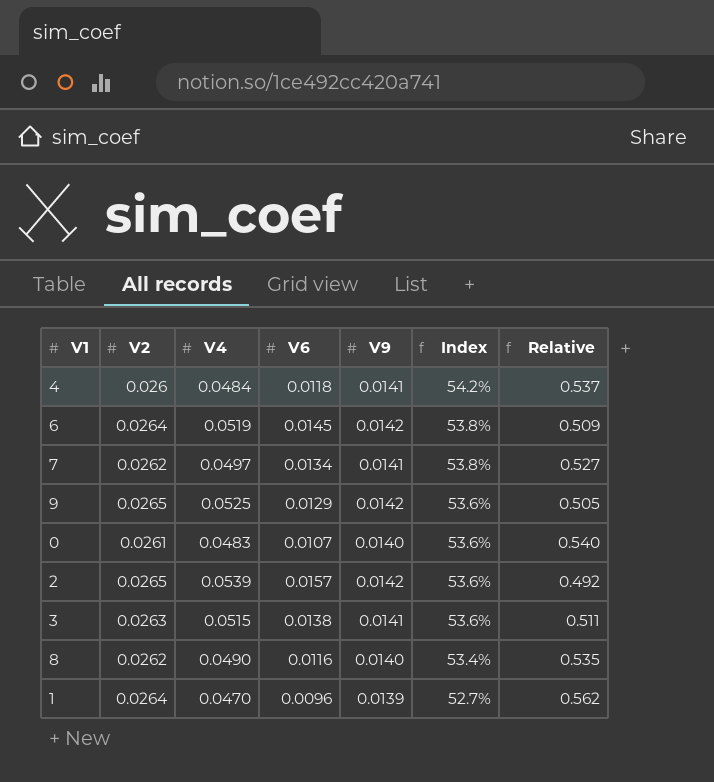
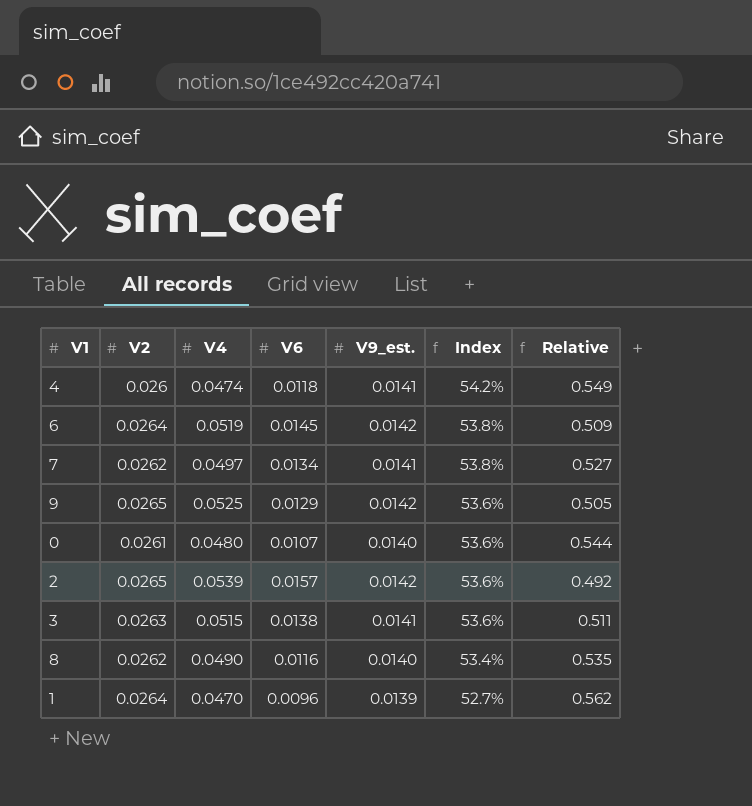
column name: V9 -> V9_est.
4 | V4: 0.0484 -> 0.0474
4 | Relative: 0.537 -> 0.549
0 | V4: 0.0483 -> 0.0480
0 | Relative: 0.540 -> 0.544

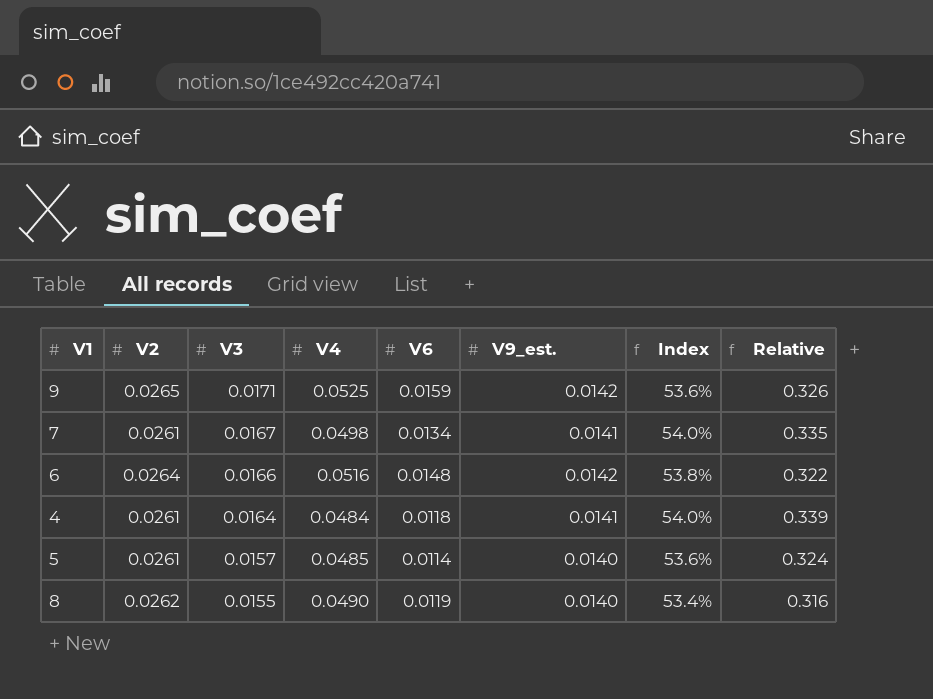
row order: Index descending -> V3 descending
column V3 | position: none -> 3
column Relative | formula: [V2] / [V4] -> [V3] / [V4]
row 0: 0.0261 | 0.0480 | 0.0107 | 0.0140 | 53.6% | 0.544 -> none
row 2: 0.0265 | 0.0539 | 0.0157 | 0.0142 | 53.6% | 0.492 -> none
row 3: 0.0263 | 0.0515 | 0.0138 | 0.0141 | 53.6% | 0.511 -> none
row 1: 0.0264 | 0.0470 | 0.0096 | 0.0139 | 52.7% | 0.562 -> none
9 | V6: 0.0129 -> 0.0159
7 | V2: 0.0262 -> 0.0261
7 | V4: 0.0497 -> 0.0498
7 | Index: 53.8% -> 54.0%
6 | V4: 0.0519 -> 0.0516
6 | V6: 0.0145 -> 0.0148
4 | V2: 0.026 -> 0.0261
4 | V4: 0.0474 -> 0.0484
4 | Index: 54.2% -> 54.0%
row 5: none -> 0.0261 | 0.0157 | 0.0485 | 0.0114 | 0.0140 | 53.6% | 0.324
8 | V6: 0.0116 -> 0.0119

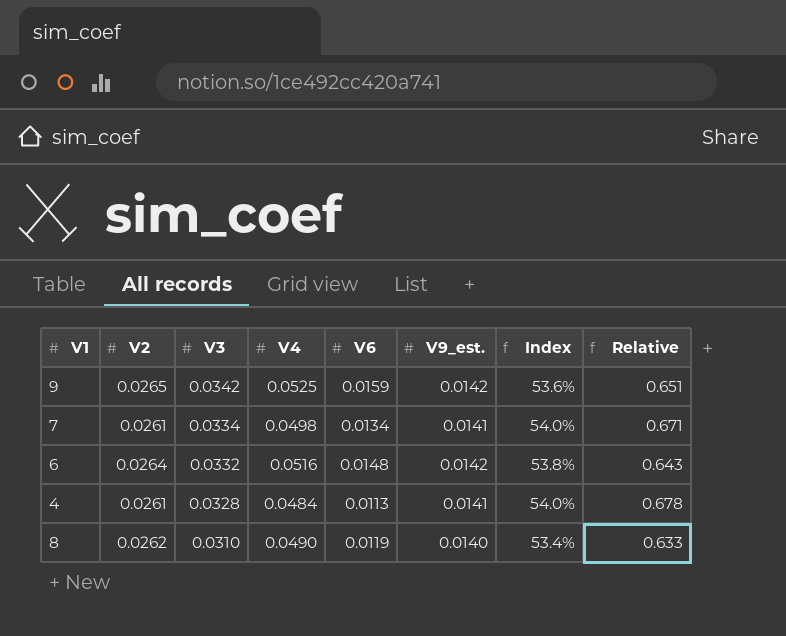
row 5: 0.0261 | 0.0157 | 0.0485 | 0.0114 | 0.0140 | 53.6% | 0.324 -> none
9 | V3: 0.0171 -> 0.0342
9 | Relative: 0.326 -> 0.651
7 | V3: 0.0167 -> 0.0334
7 | Relative: 0.335 -> 0.671
6 | V3: 0.0166 -> 0.0332
6 | Relative: 0.322 -> 0.643
4 | V3: 0.0164 -> 0.0328
4 | V6: 0.0118 -> 0.0113
4 | Relative: 0.339 -> 0.678
8 | V3: 0.0155 -> 0.0310
8 | Relative: 0.316 -> 0.633

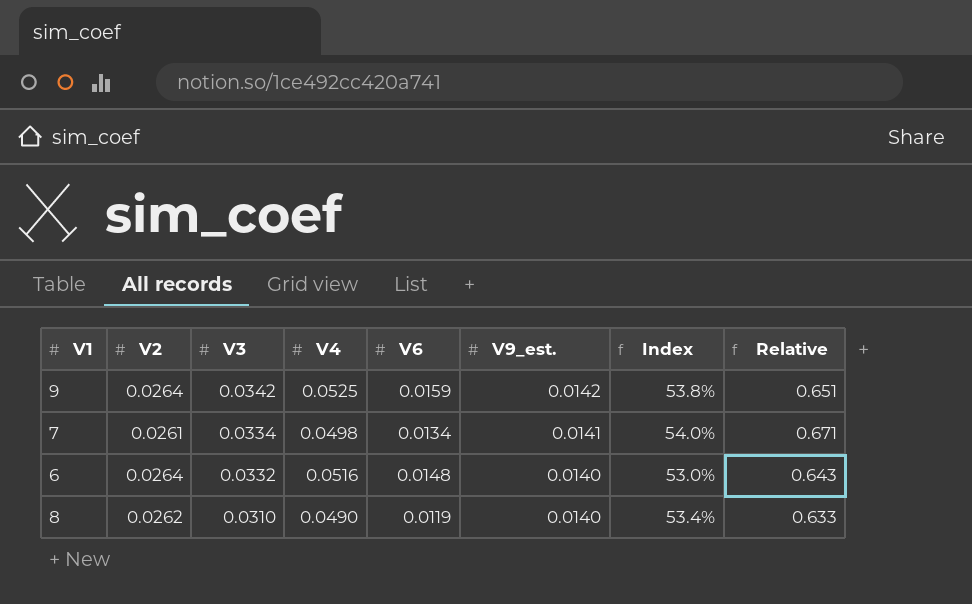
row 4: 0.0261 | 0.0328 | 0.0484 | 0.0113 | 0.0141 | 54.0% | 0.678 -> none
9 | V2: 0.0265 -> 0.0264
9 | Index: 53.6% -> 53.8%
6 | V9_est.: 0.0142 -> 0.0140
6 | Index: 53.8% -> 53.0%

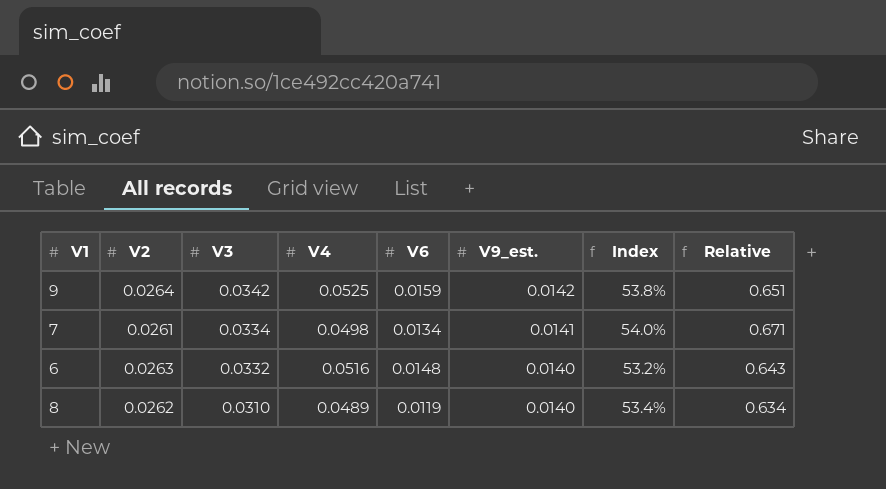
6 | V2: 0.0264 -> 0.0263
6 | Index: 53.0% -> 53.2%
8 | V4: 0.0490 -> 0.0489
8 | Relative: 0.633 -> 0.634

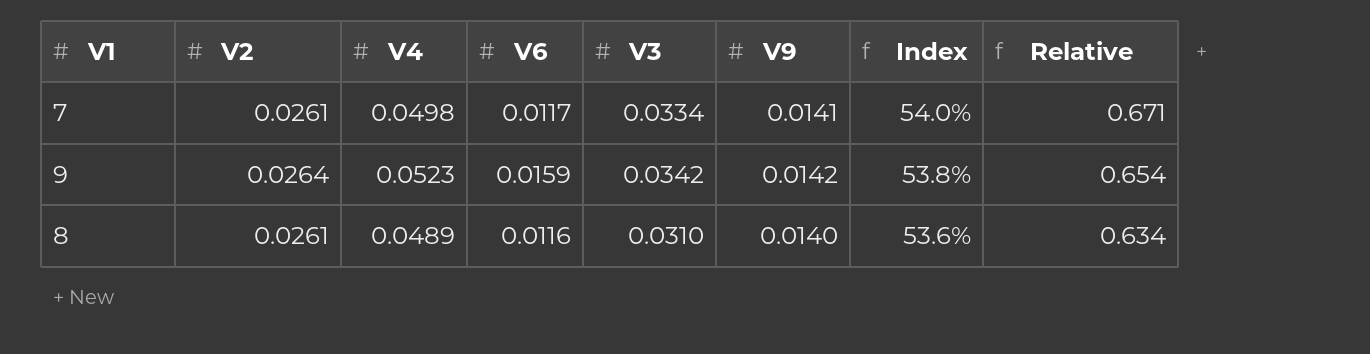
row order: V3 descending -> Index descending
column V3 | position: 3 -> 5
column name: V9_est. -> V9
row 6: 0.0263 | 0.0332 | 0.0516 | 0.0148 | 0.0140 | 53.2% | 0.643 -> none
7 | V6: 0.0134 -> 0.0117
9 | V4: 0.0525 -> 0.0523
9 | Relative: 0.651 -> 0.654
8 | V2: 0.0262 -> 0.0261
8 | V6: 0.0119 -> 0.0116
8 | Index: 53.4% -> 53.6%

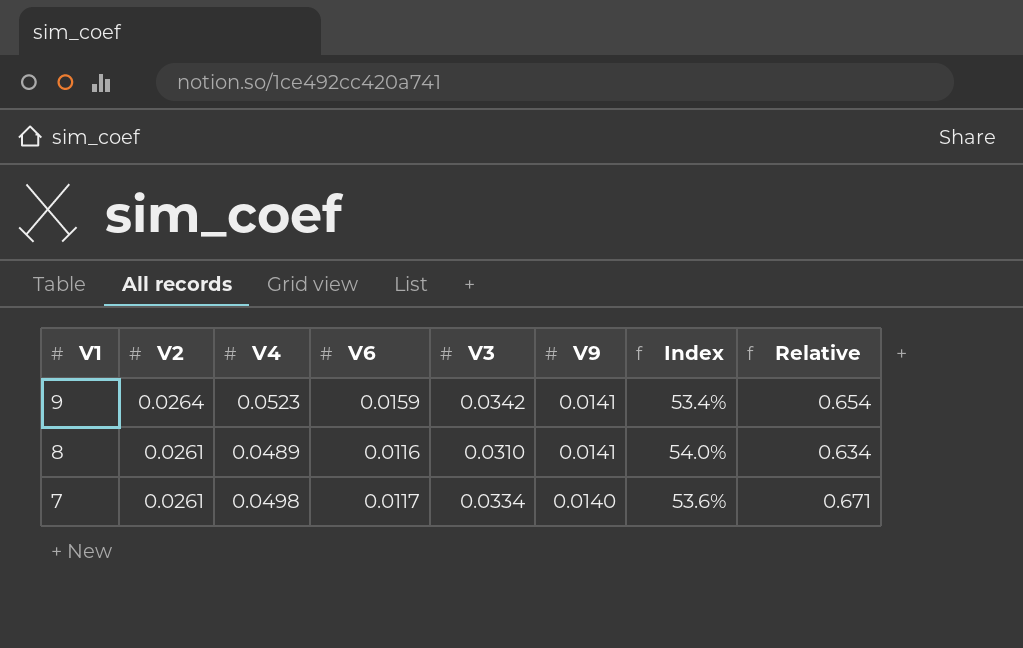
row order: Index descending -> V1 descending
9 | V9: 0.0142 -> 0.0141
9 | Index: 53.8% -> 53.4%
8 | V9: 0.0140 -> 0.0141
8 | Index: 53.6% -> 54.0%
7 | V9: 0.0141 -> 0.0140
7 | Index: 54.0% -> 53.6%

